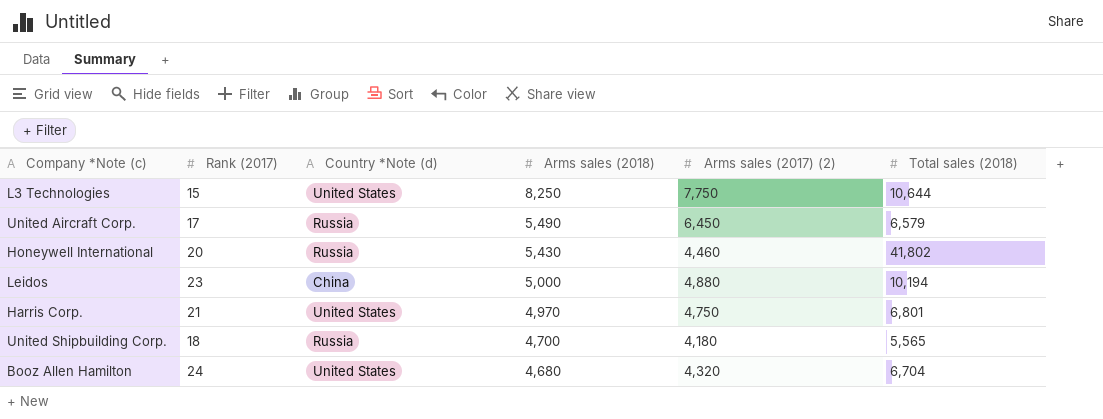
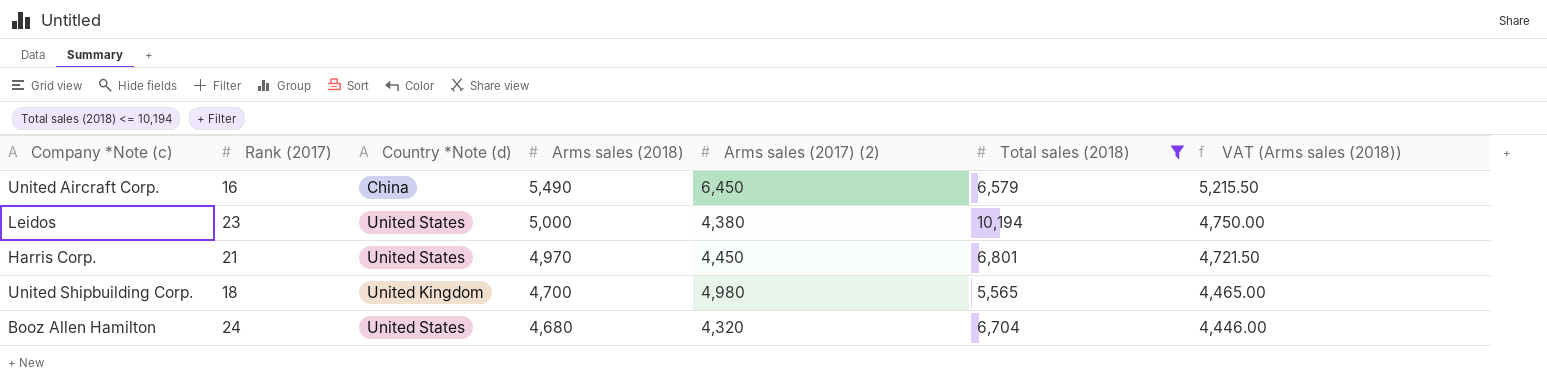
filter: none -> Total sales (2018) <= 10,194
column VAT (Arms sales (2018)) | formula: none -> [Arms sales (2018)] * 0.95
United Aircraft Corp. | Rank (2017): 17 -> 16
United Aircraft Corp. | Country *Note (d): Russia -> China
Leidos | Country *Note (d): China -> United States
Leidos | Arms sales (2017) (2): 4,880 -> 4,380
Harris Corp. | Arms sales (2017) (2): 4,750 -> 4,450
United Shipbuilding Corp. | Country *Note (d): Russia -> United Kingdom
United Shipbuilding Corp. | Arms sales (2017) (2): 4,180 -> 4,980

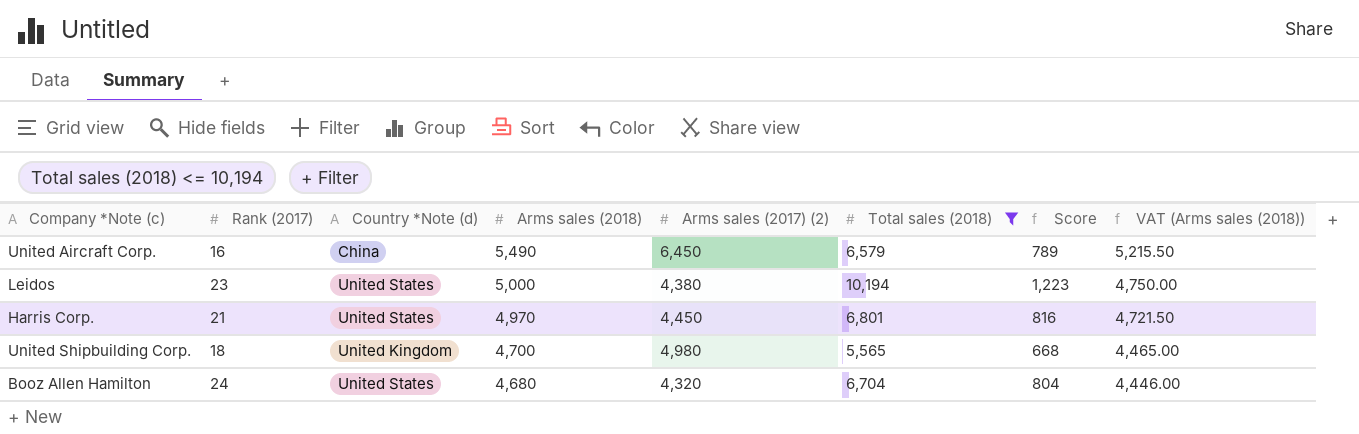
column Score | formula: none -> [Total sales (2018)] * 0.12

